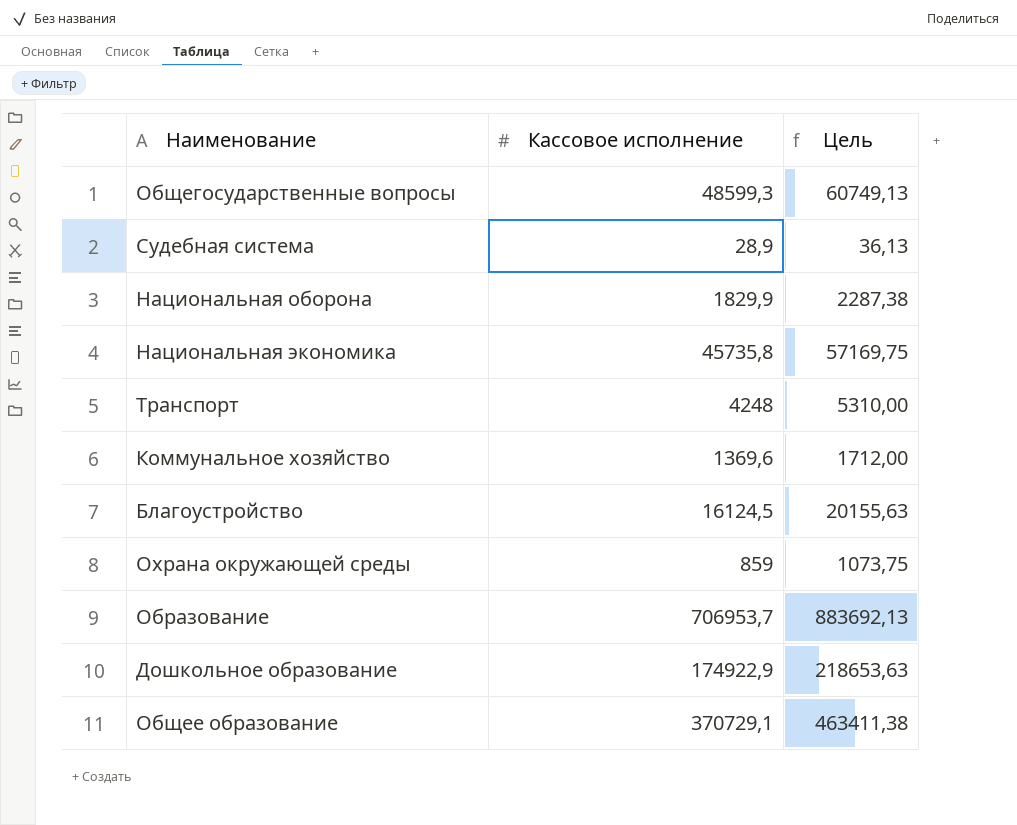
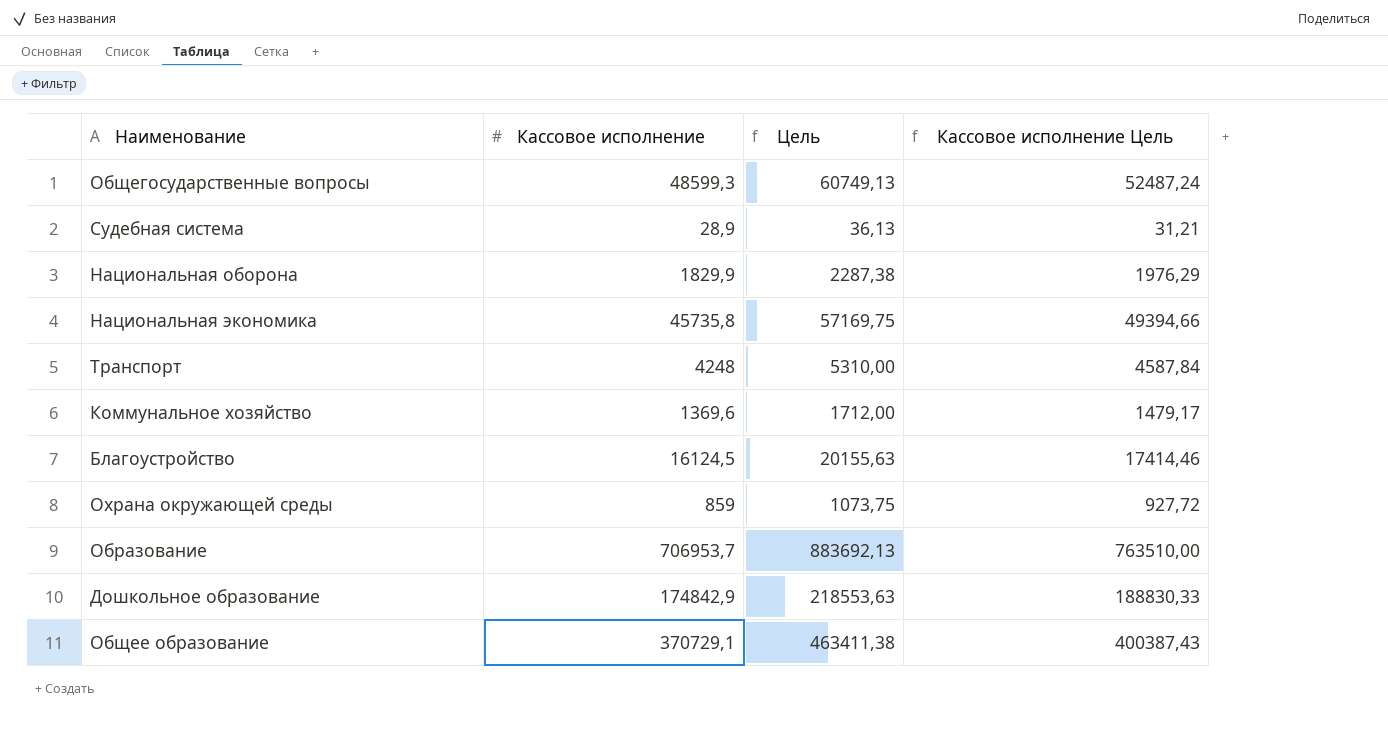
column Кассовое исполнение Цель | formula: none -> [Кассовое исполнение] * 1,08
Дошкольное образование | Кассовое исполнение: 174922,9 -> 174842,9
Дошкольное образование | Цель: 218653,63 -> 218553,63

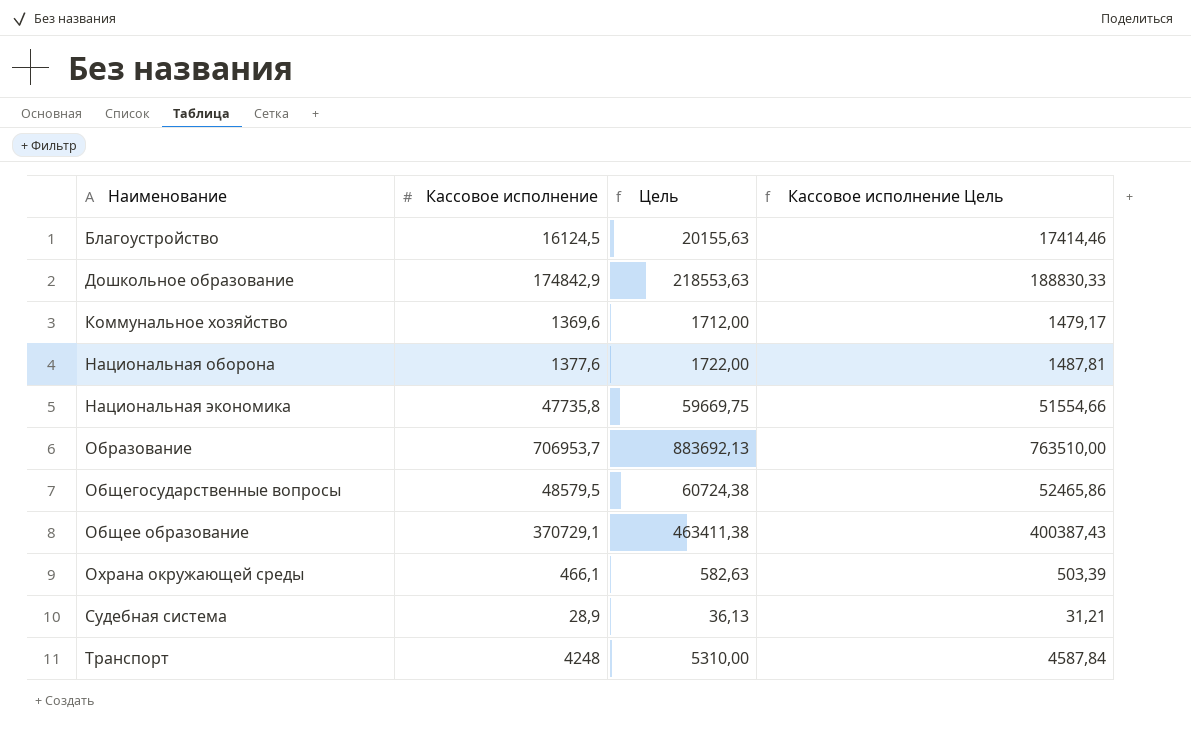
row order: none -> Наименование ascending
Национальная оборона | Кассовое исполнение: 1829,9 -> 1377,6
Национальная оборона | Цель: 2287,38 -> 1722,00
Национальная оборона | Кассовое исполнение Цель: 1976,29 -> 1487,81
Национальная экономика | Кассовое исполнение: 45735,8 -> 47735,8
Национальная экономика | Цель: 57169,75 -> 59669,75
Национальная экономика | Кассовое исполнение Цель: 49394,66 -> 51554,66
Общегосударственные вопросы | Кассовое исполнение: 48599,3 -> 48579,5
Общегосударственные вопросы | Цель: 60749,13 -> 60724,38
Общегосударственные вопросы | Кассовое исполнение Цель: 52487,24 -> 52465,86
Охрана окружающей среды | Кассовое исполнение: 859 -> 466,1
Охрана окружающей среды | Цель: 1073,75 -> 582,63
Охрана окружающей среды | Кассовое исполнение Цель: 927,72 -> 503,39

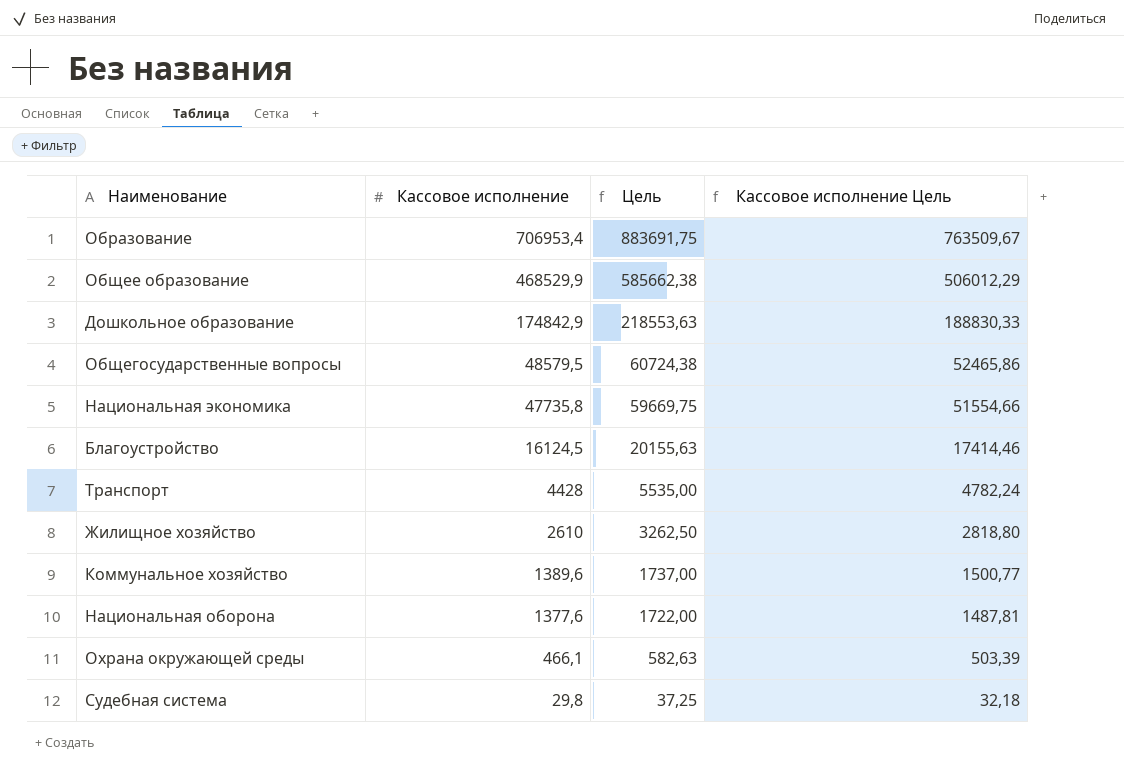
row order: Наименование ascending -> Кассовое исполнение descending
Образование | Кассовое исполнение: 706953,7 -> 706953,4
Образование | Цель: 883692,13 -> 883691,75
Образование | Кассовое исполнение Цель: 763510,00 -> 763509,67
Общее образование | Кассовое исполнение: 370729,1 -> 468529,9
Общее образование | Цель: 463411,38 -> 585662,38
Общее образование | Кассовое исполнение Цель: 400387,43 -> 506012,29
Транспорт | Кассовое исполнение: 4248 -> 4428
Транспорт | Цель: 5310,00 -> 5535,00
Транспорт | Кассовое исполнение Цель: 4587,84 -> 4782,24
row Жилищное хозяйство: none -> 2610 | 3262,50 | 2818,80
Коммунальное хозяйство | Кассовое исполнение: 1369,6 -> 1389,6
Коммунальное хозяйство | Цель: 1712,00 -> 1737,00
Коммунальное хозяйство | Кассовое исполнение Цель: 1479,17 -> 1500,77
Судебная система | Кассовое исполнение: 28,9 -> 29,8
Судебная система | Цель: 36,13 -> 37,25
Судебная система | Кассовое исполнение Цель: 31,21 -> 32,18

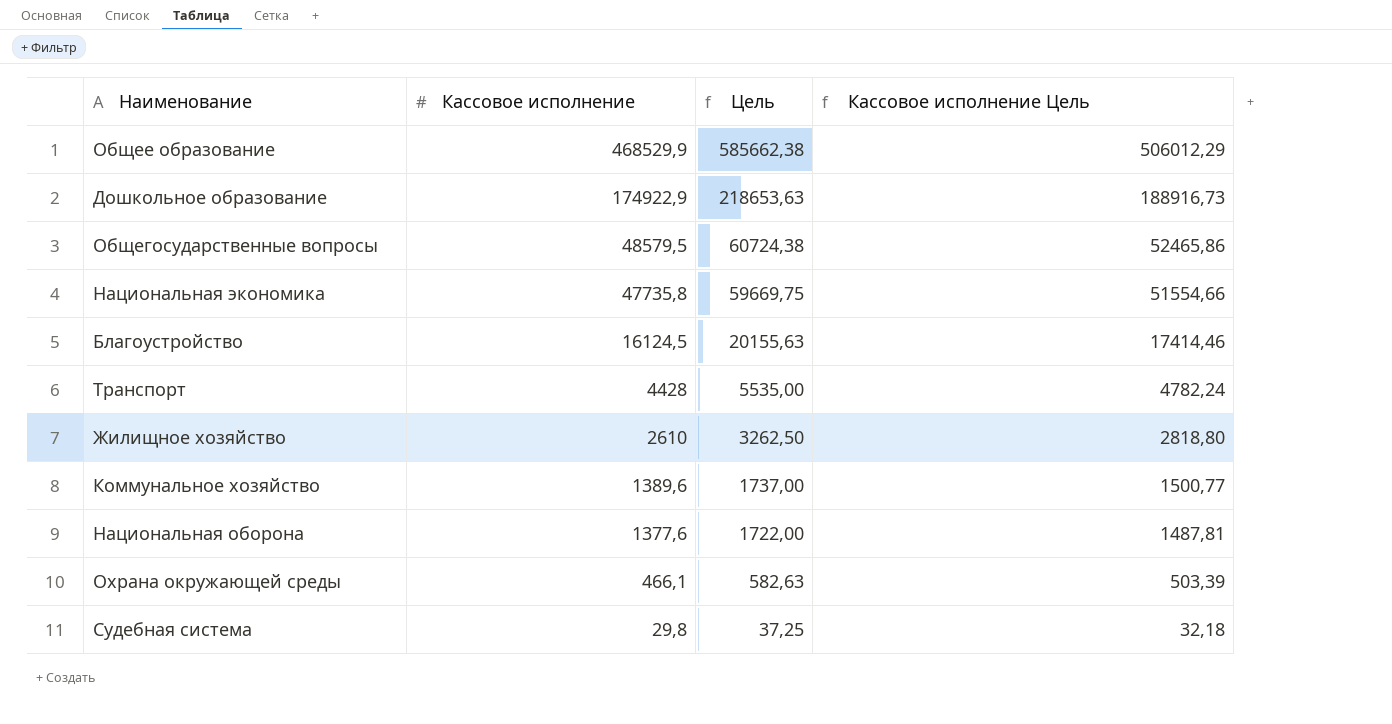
row Образование: 706953,4 | 883691,75 | 763509,67 -> none
Дошкольное образование | Кассовое исполнение: 174842,9 -> 174922,9
Дошкольное образование | Цель: 218553,63 -> 218653,63
Дошкольное образование | Кассовое исполнение Цель: 188830,33 -> 188916,73

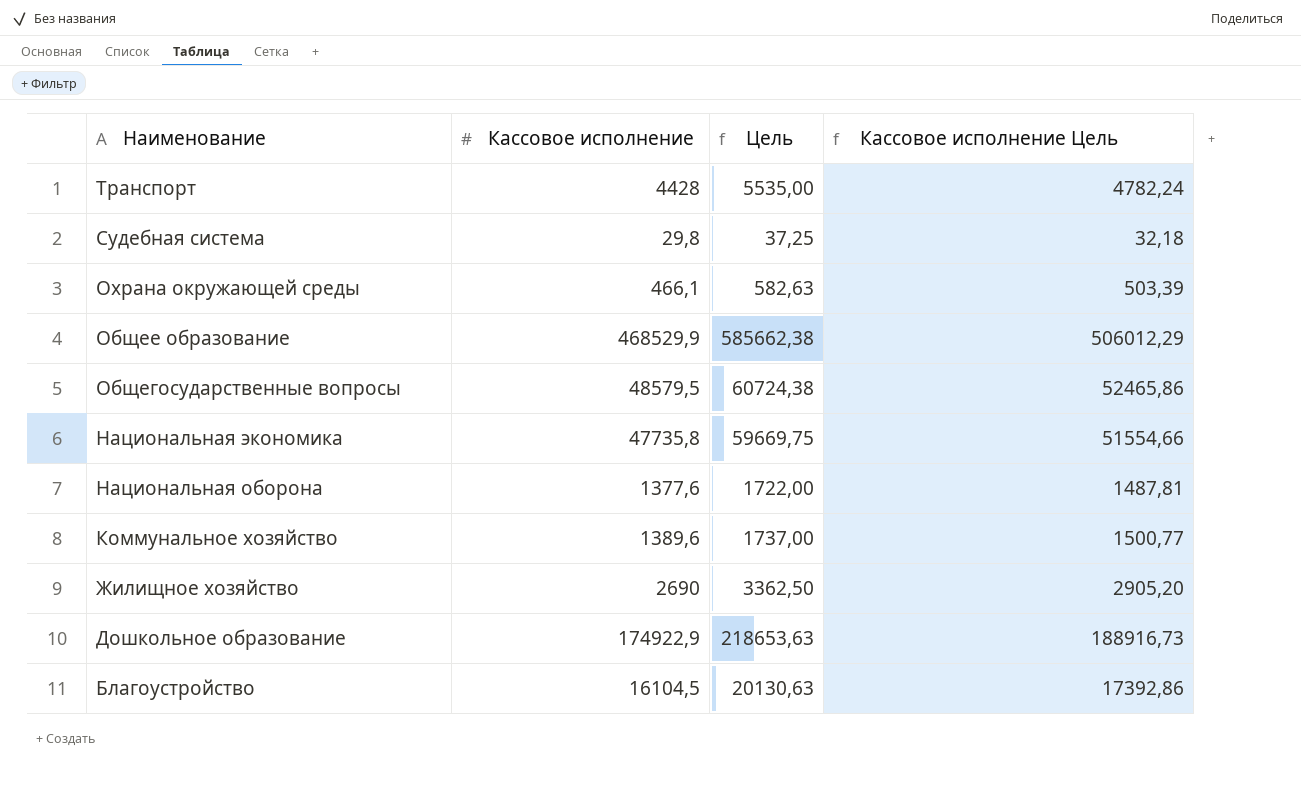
row order: Кассовое исполнение descending -> Наименование descending
Жилищное хозяйство | Кассовое исполнение: 2610 -> 2690
Жилищное хозяйство | Цель: 3262,50 -> 3362,50
Жилищное хозяйство | Кассовое исполнение Цель: 2818,80 -> 2905,20
Благоустройство | Кассовое исполнение: 16124,5 -> 16104,5
Благоустройство | Цель: 20155,63 -> 20130,63
Благоустройство | Кассовое исполнение Цель: 17414,46 -> 17392,86

